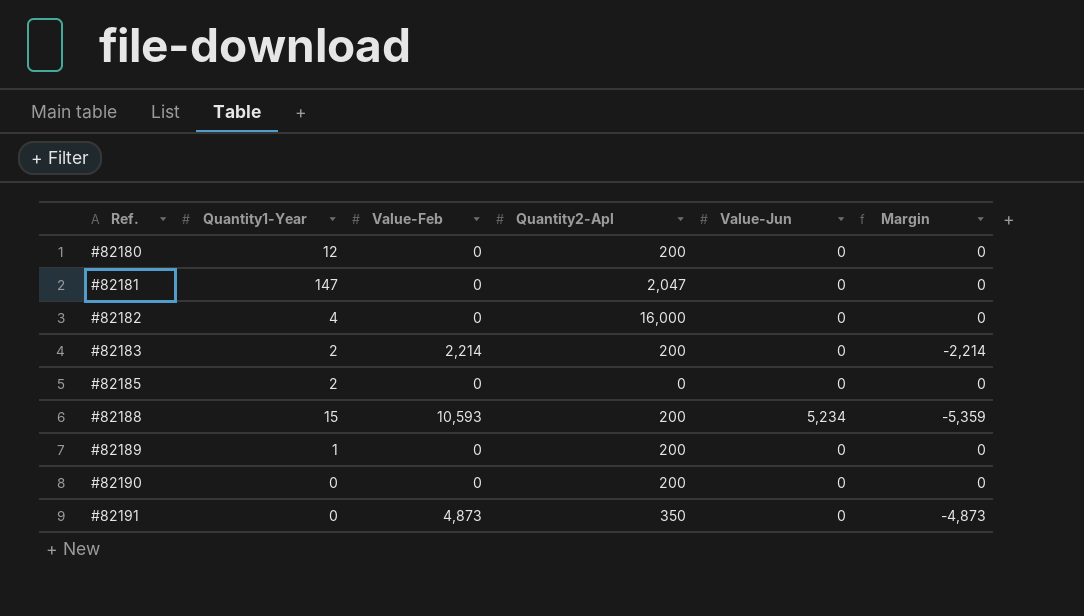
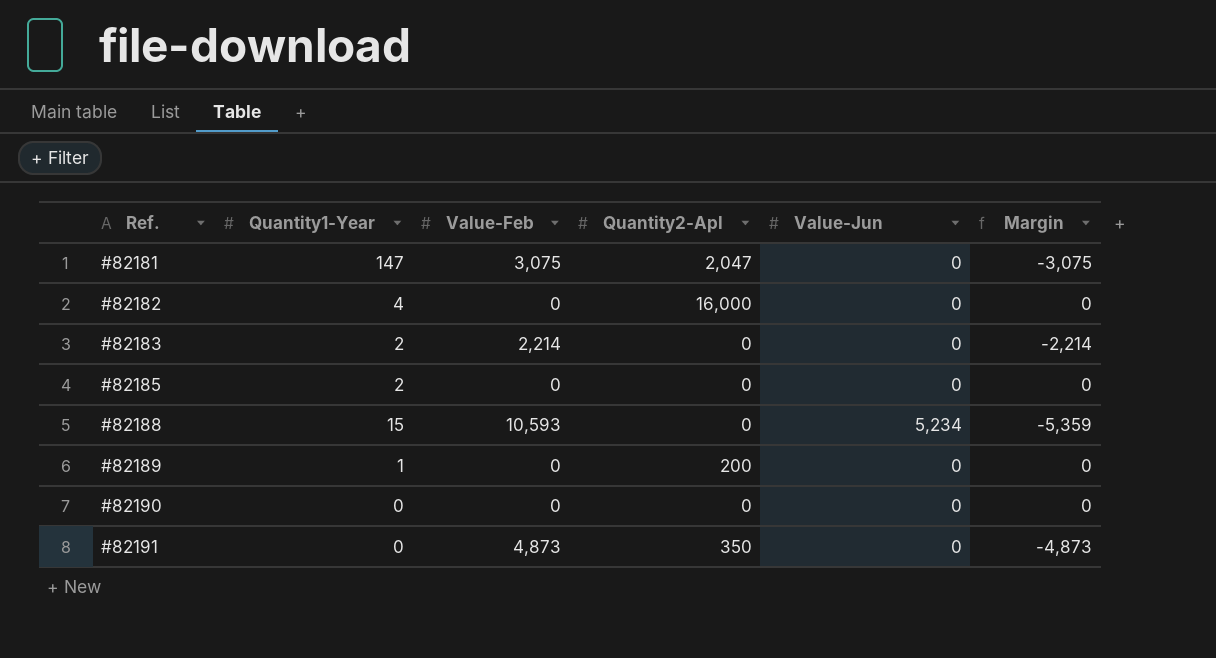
row #82180: 12 | 0 | 200 | 0 | 0 -> none
#82181 | Value-Feb: 0 -> 3,075
#82181 | Margin: 0 -> -3,075
#82183 | Quantity2-Apl: 200 -> 0
#82188 | Quantity2-Apl: 200 -> 0
#82190 | Quantity2-Apl: 200 -> 0

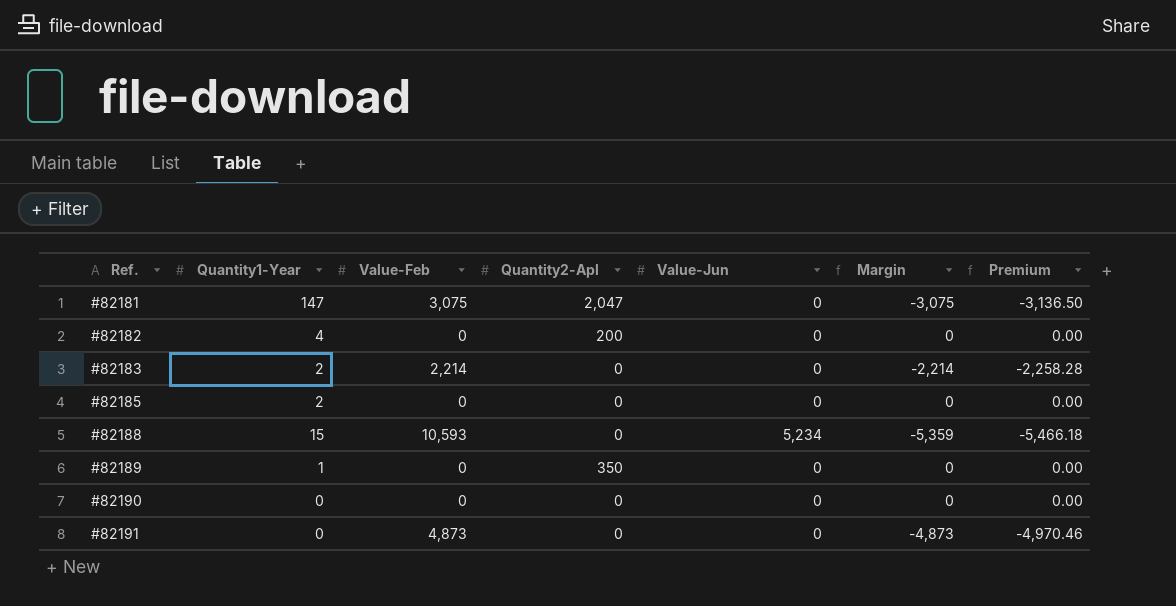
column Premium | formula: none -> [Margin] * 1.02
#82182 | Quantity2-Apl: 16,000 -> 200
#82189 | Quantity2-Apl: 200 -> 350
#82191 | Quantity2-Apl: 350 -> 0

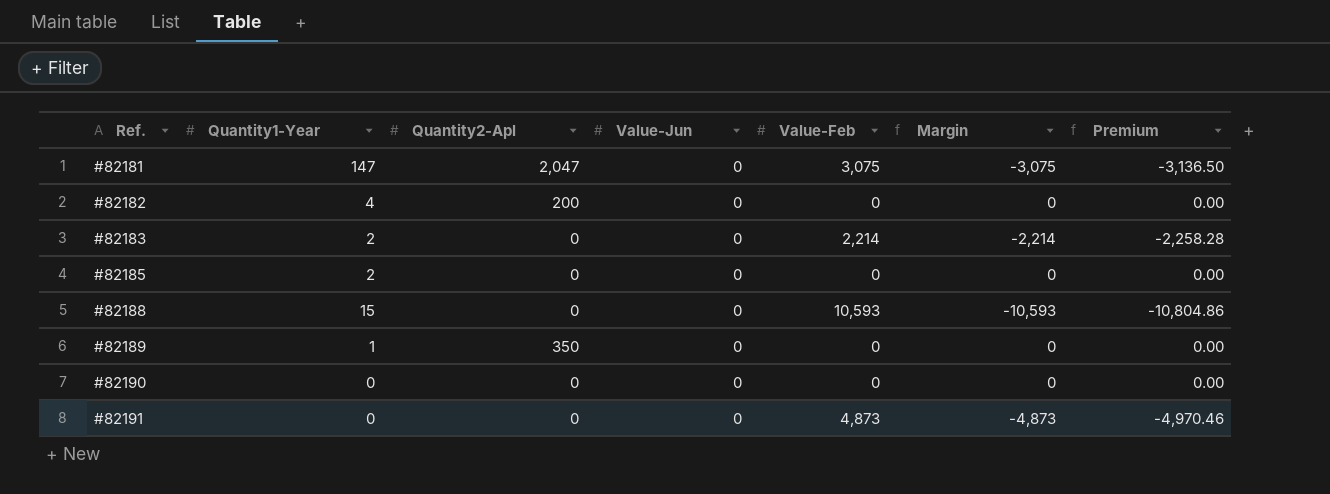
column Value-Feb | position: 3 -> 5
#82188 | Value-Jun: 5,234 -> 0
#82188 | Margin: -5,359 -> -10,593
#82188 | Premium: -5,466.18 -> -10,804.86

